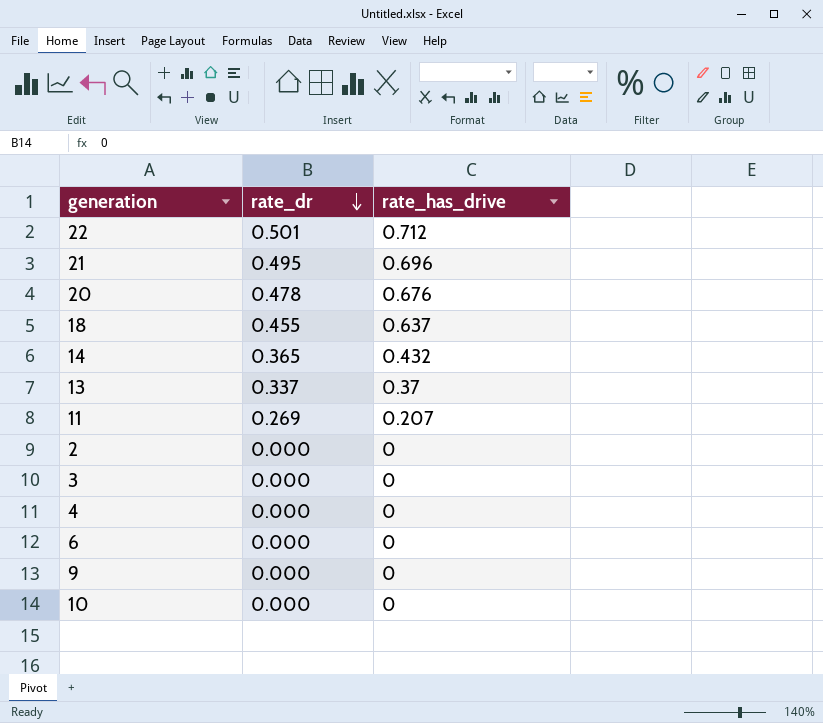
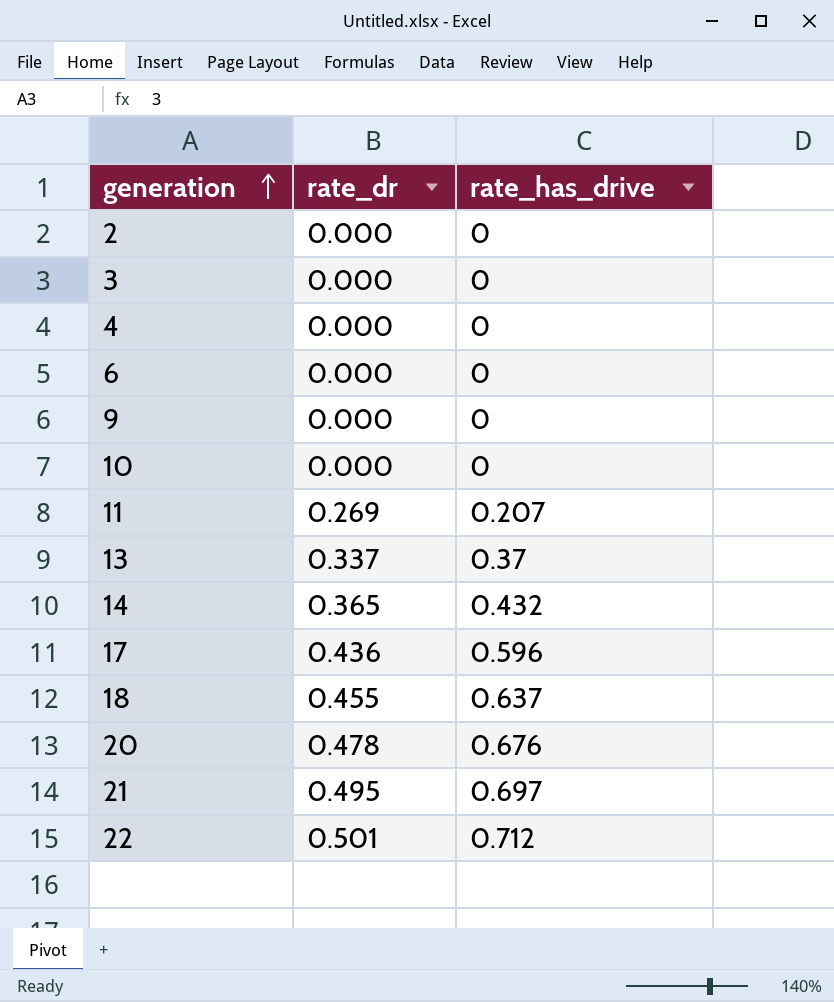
row order: rate_dr descending -> generation ascending
row 17: none -> 0.436 | 0.596
21 | rate_has_drive: 0.696 -> 0.697

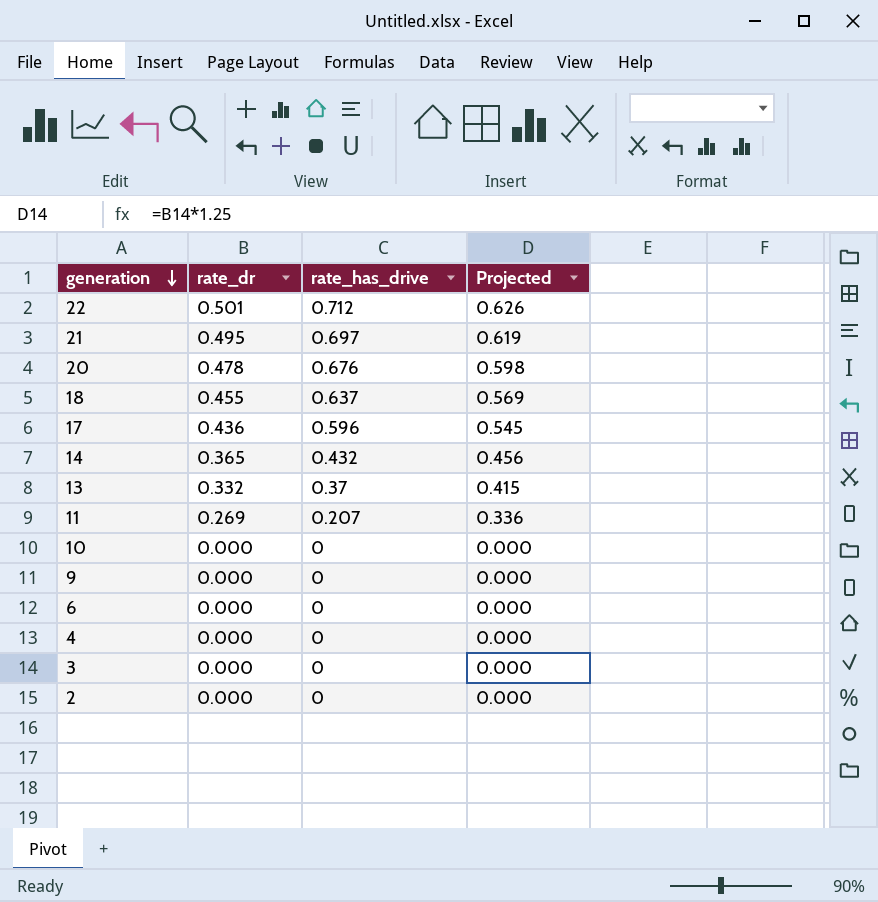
row order: generation ascending -> generation descending
column Projected | formula: none -> [rate_dr] * 1.25
13 | rate_dr: 0.337 -> 0.332

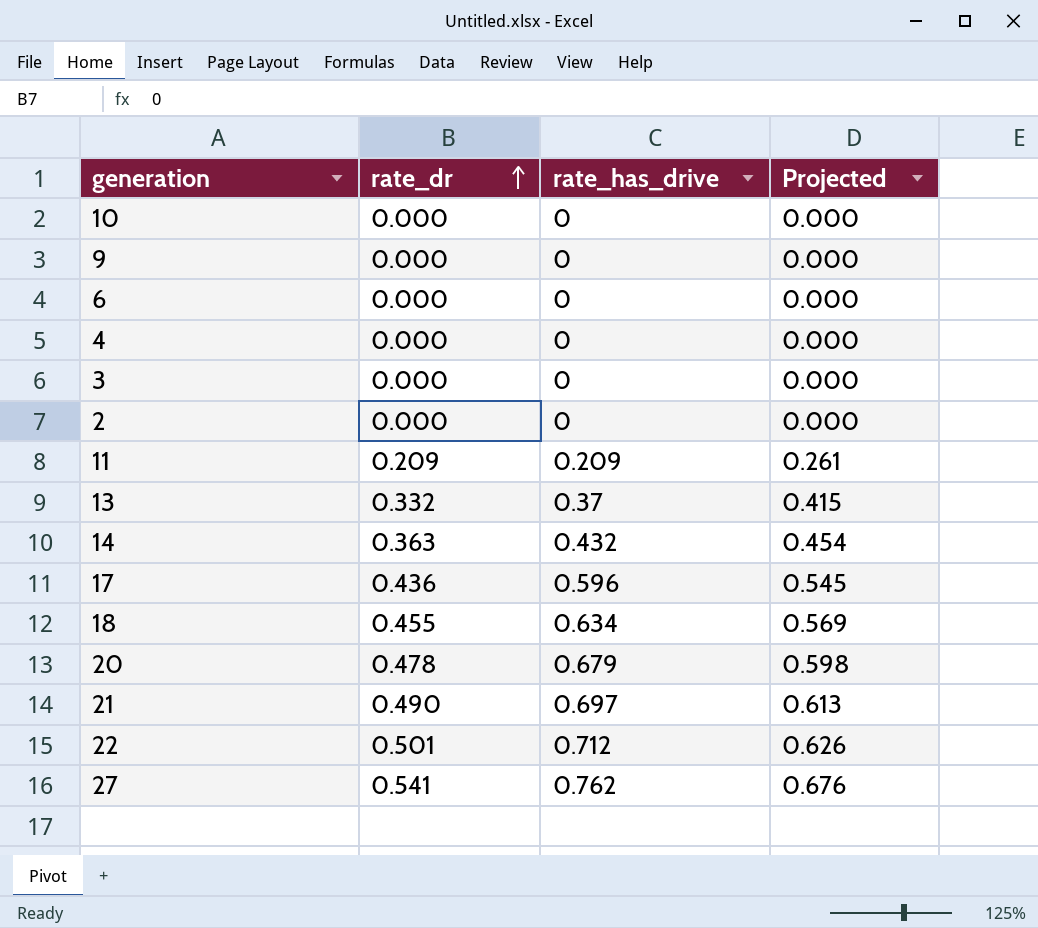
row order: generation descending -> rate_dr ascending
11 | rate_dr: 0.269 -> 0.209
11 | rate_has_drive: 0.207 -> 0.209
11 | Projected: 0.336 -> 0.261
14 | rate_dr: 0.365 -> 0.363
14 | Projected: 0.456 -> 0.454
18 | rate_has_drive: 0.637 -> 0.634
20 | rate_has_drive: 0.676 -> 0.679
21 | rate_dr: 0.495 -> 0.490
21 | Projected: 0.619 -> 0.613
row 27: none -> 0.541 | 0.762 | 0.676

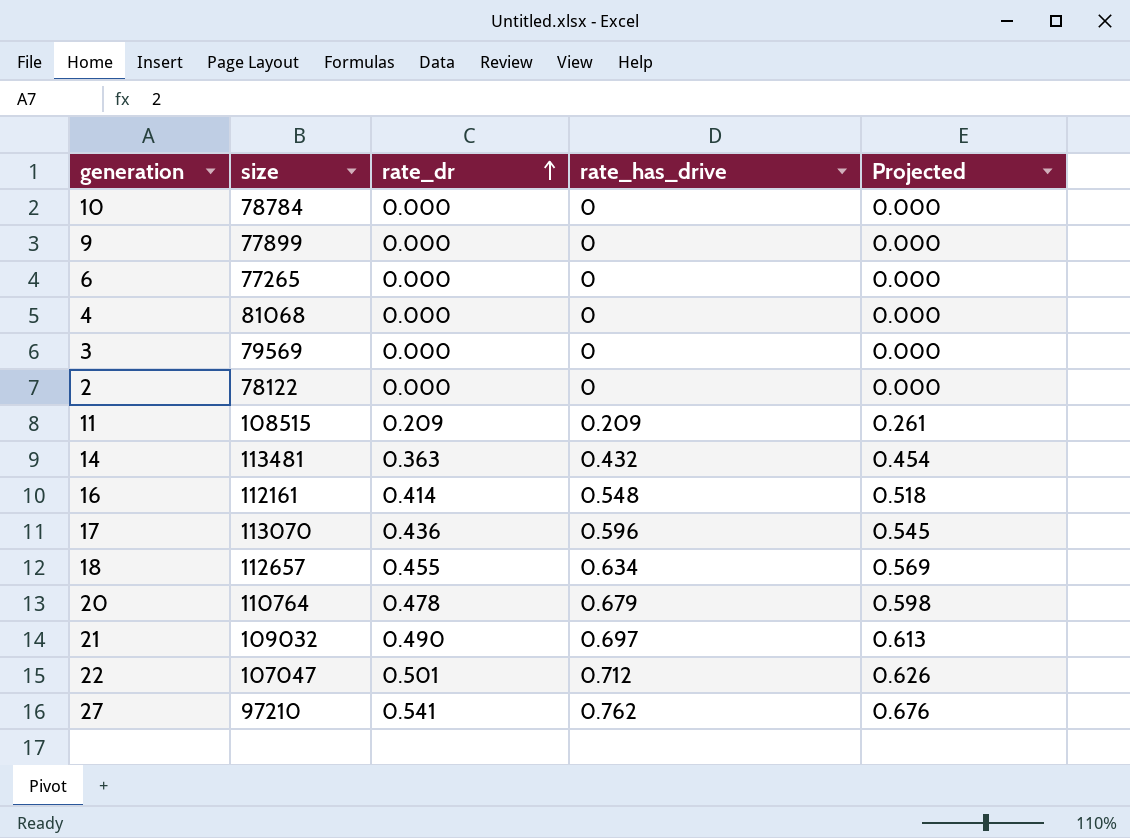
column size | position: none -> 2
row 13: 0.332 | 0.37 | 0.415 -> none
row 16: none -> 112161 | 0.414 | 0.548 | 0.518

